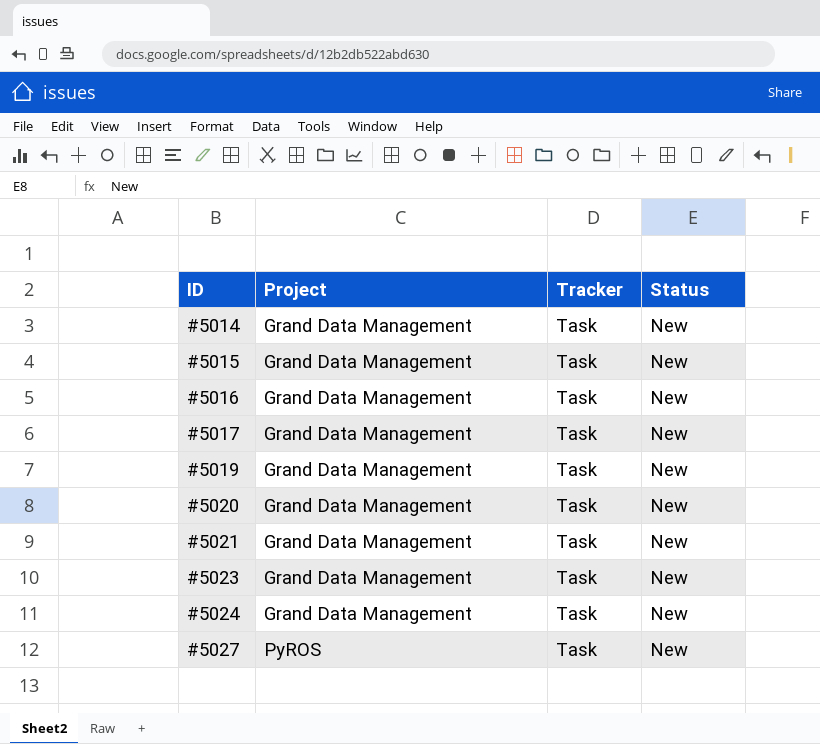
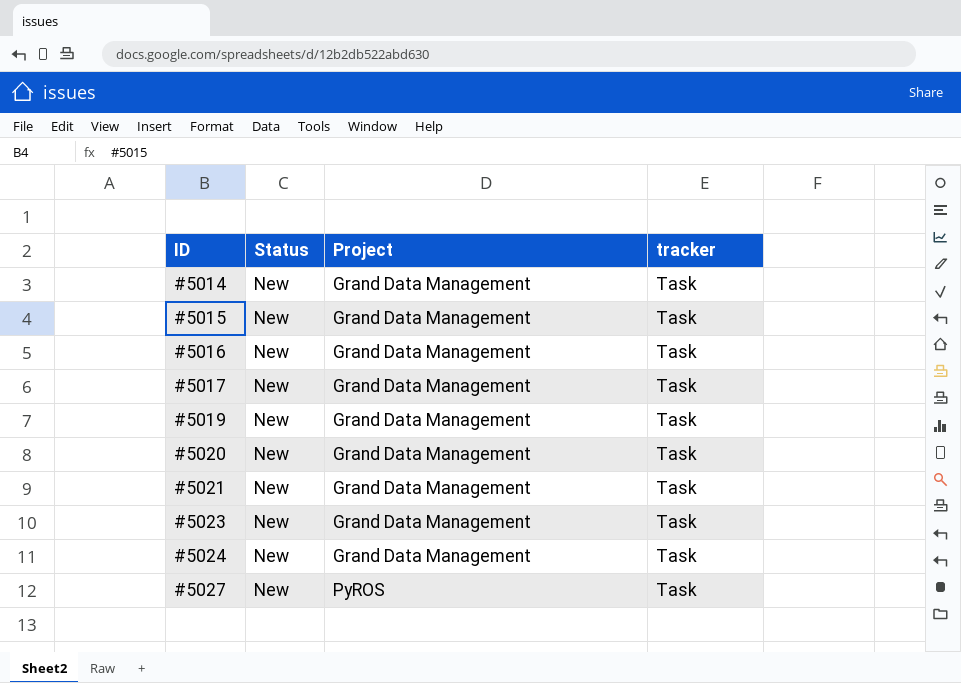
column Status | position: 4 -> 2
column name: Tracker -> tracker

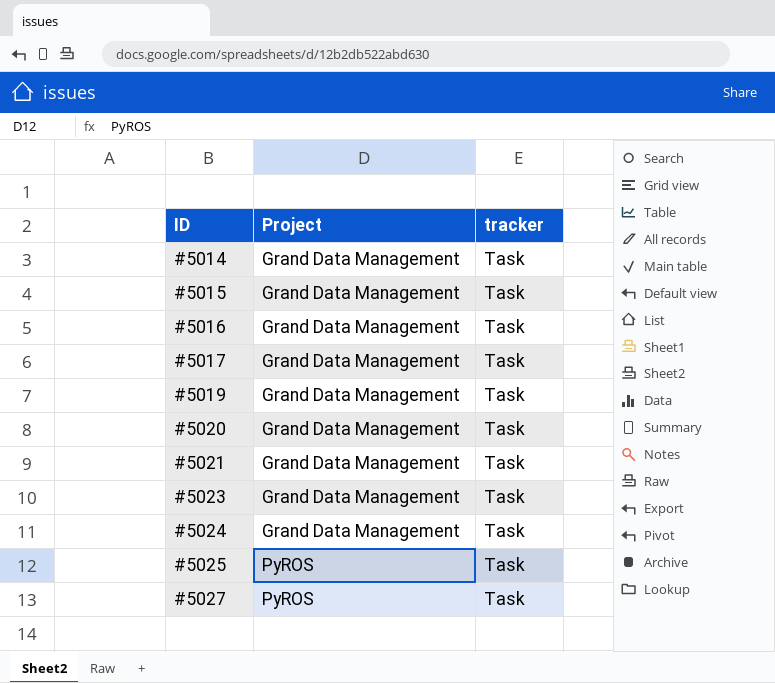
column Status | position: 2 -> none
row #5025: none -> PyROS | Task

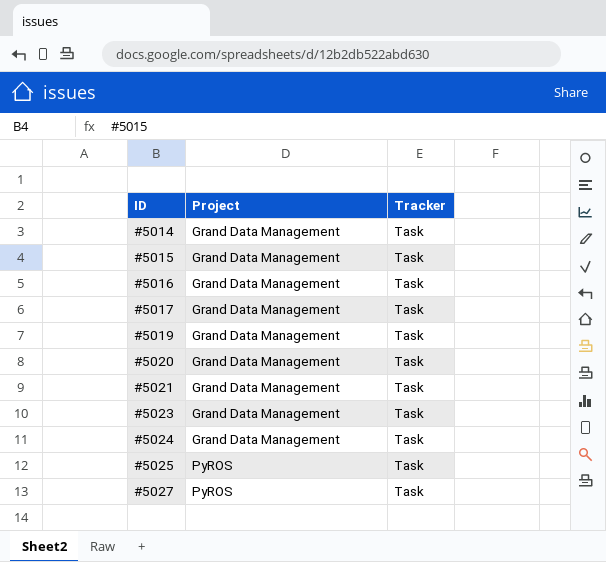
column name: tracker -> Tracker

